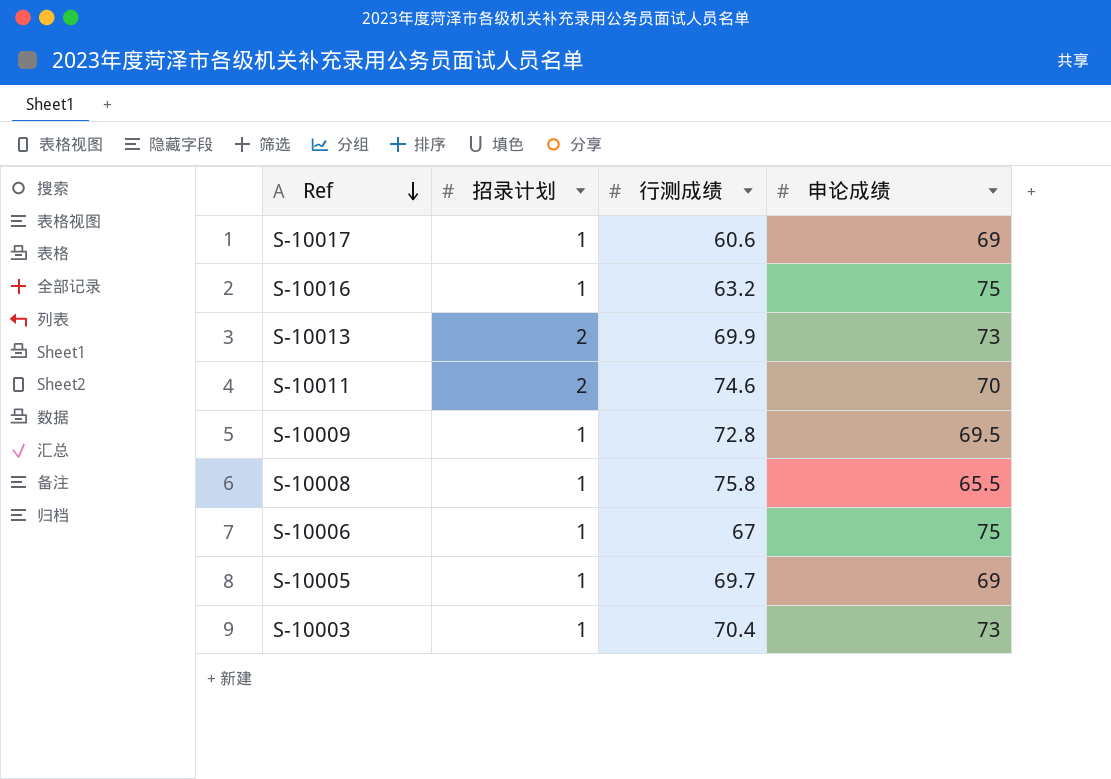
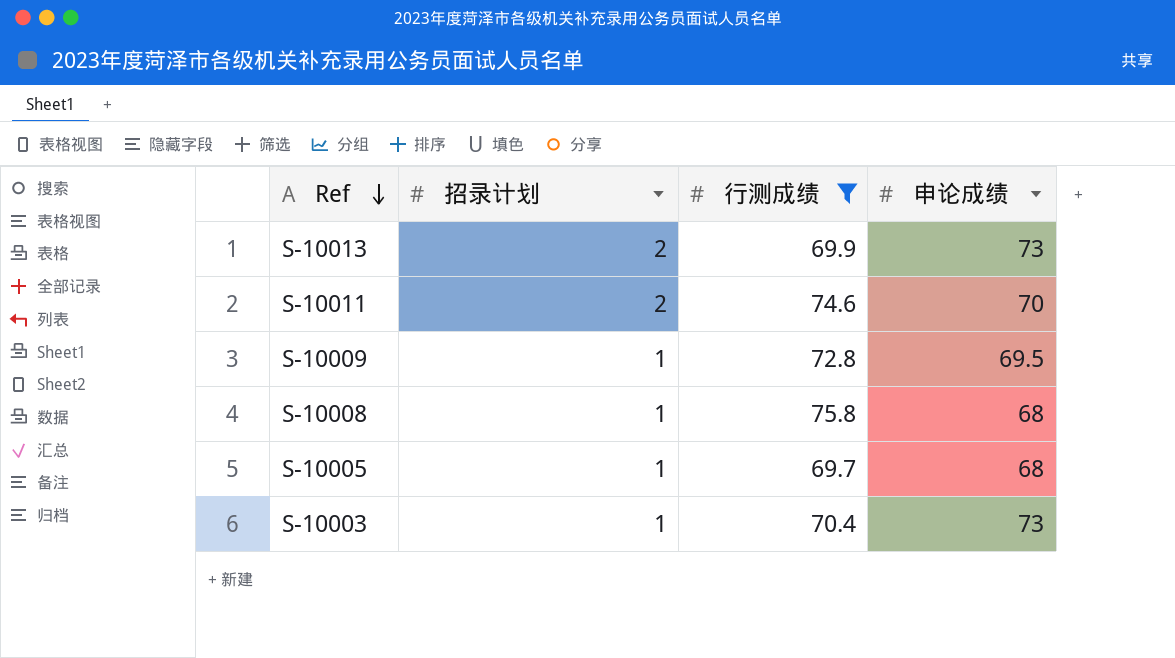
filter: none -> 行测成绩 >= 69.7
S-10008 | 申论成绩: 65.5 -> 68
S-10005 | 申论成绩: 69 -> 68

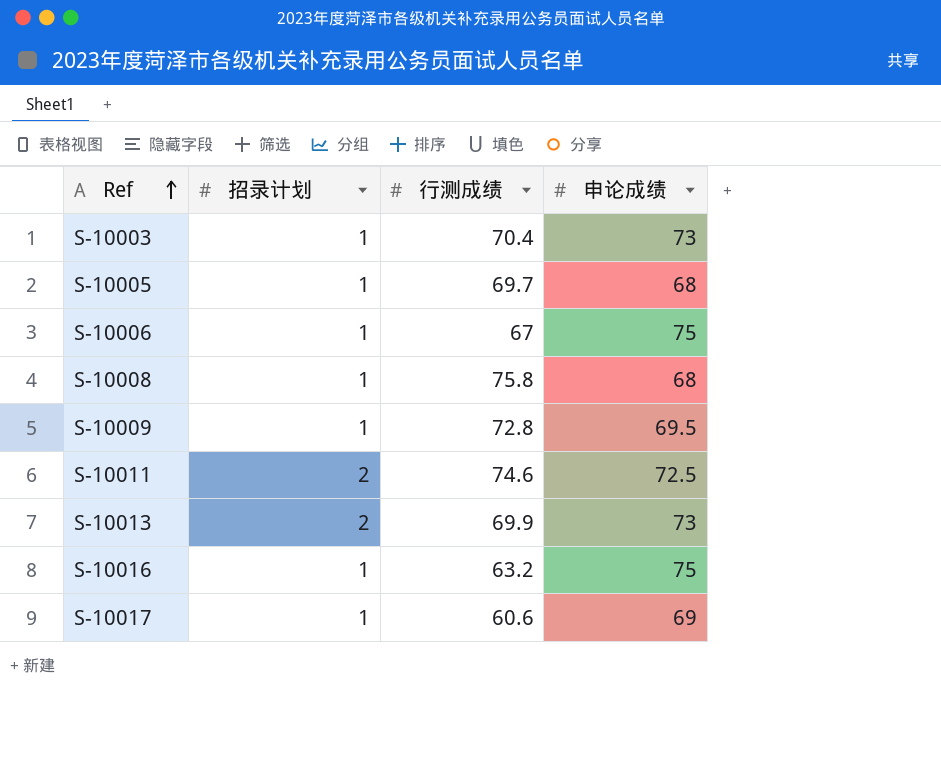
filter: 行测成绩 >= 69.7 -> none
row order: Ref descending -> Ref ascending
S-10011 | 申论成绩: 70 -> 72.5

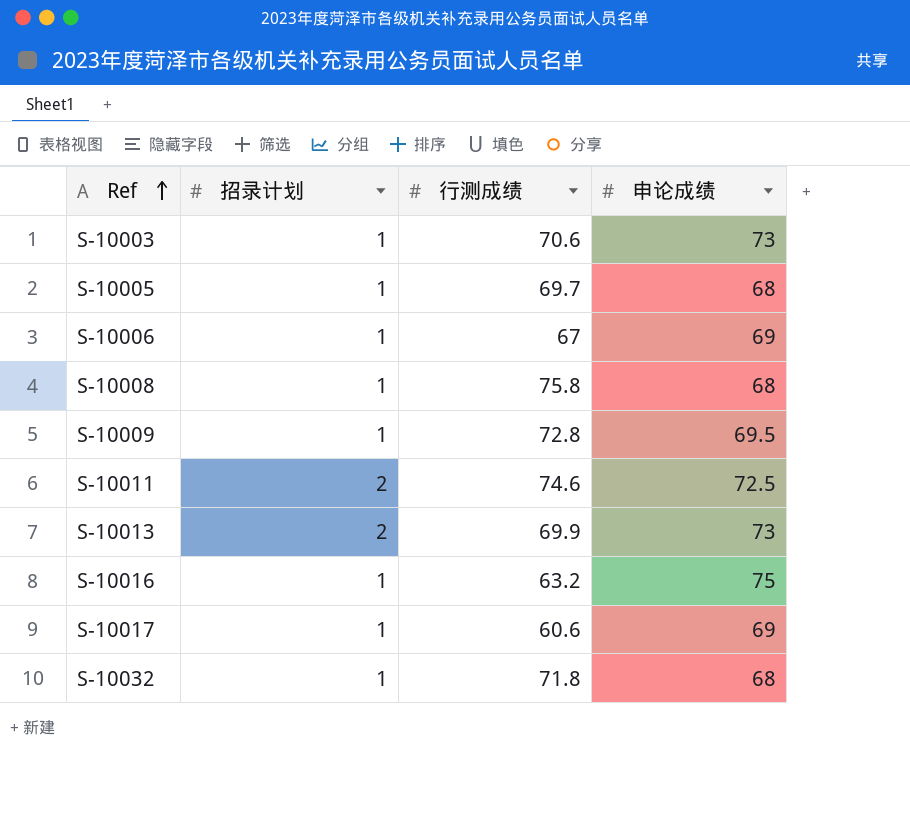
S-10003 | 行测成绩: 70.4 -> 70.6
S-10006 | 申论成绩: 75 -> 69
row S-10032: none -> 1 | 71.8 | 68

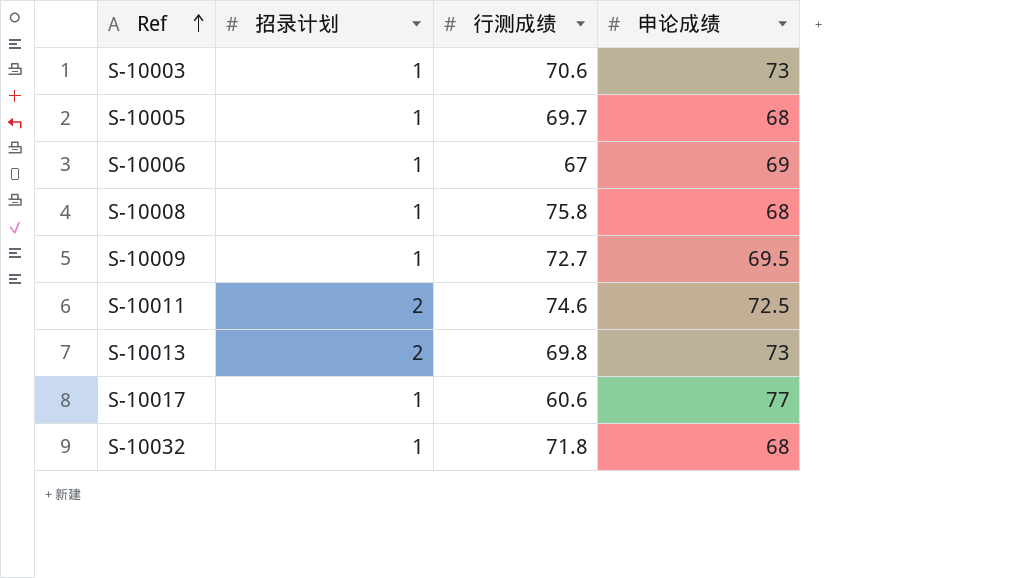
row S-10016: 1 | 63.2 | 75 -> none
S-10009 | 行测成绩: 72.8 -> 72.7
S-10013 | 行测成绩: 69.9 -> 69.8
S-10017 | 申论成绩: 69 -> 77

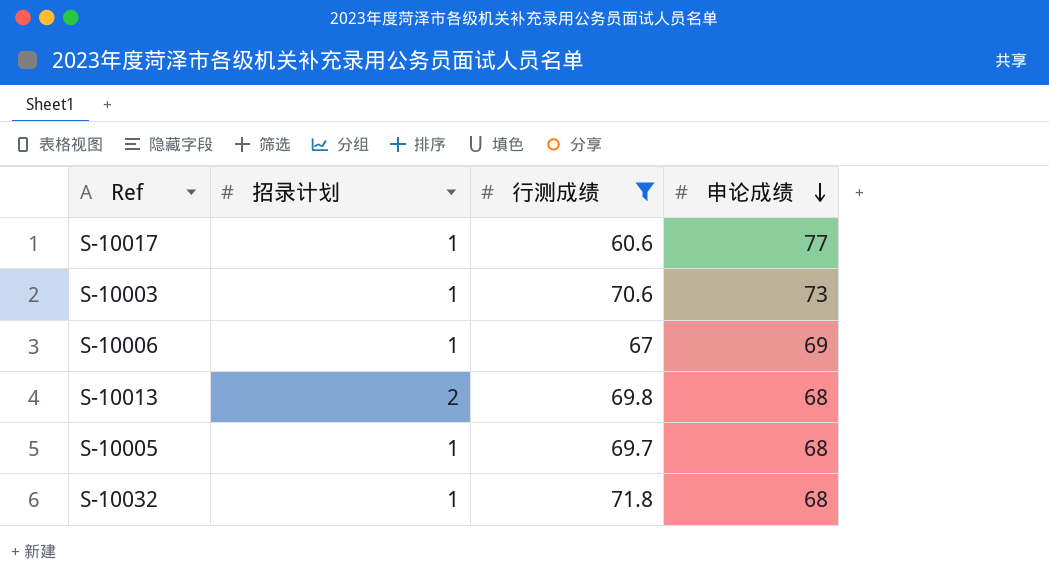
filter: none -> 行测成绩 <= 71.8
row order: Ref ascending -> 申论成绩 descending
S-10013 | 申论成绩: 73 -> 68

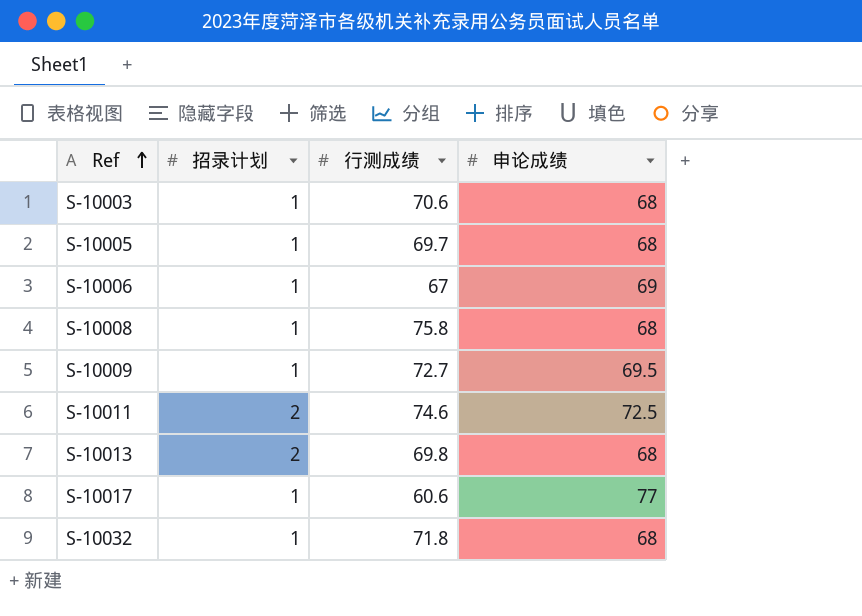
filter: 行测成绩 <= 71.8 -> none
row order: 申论成绩 descending -> Ref ascending
S-10003 | 申论成绩: 73 -> 68

